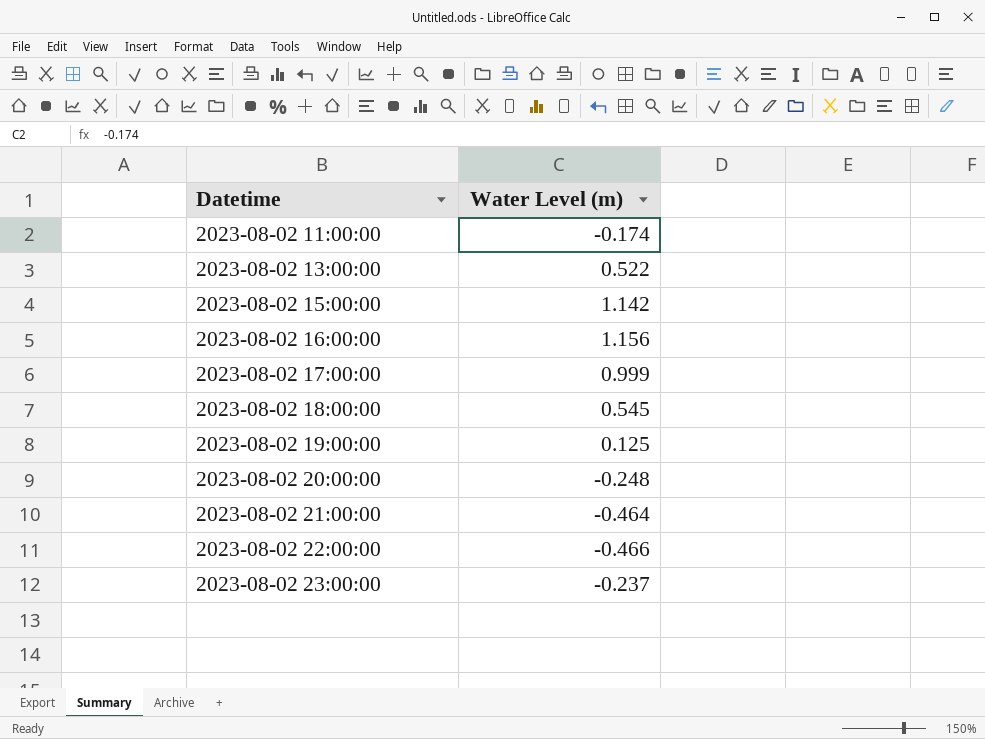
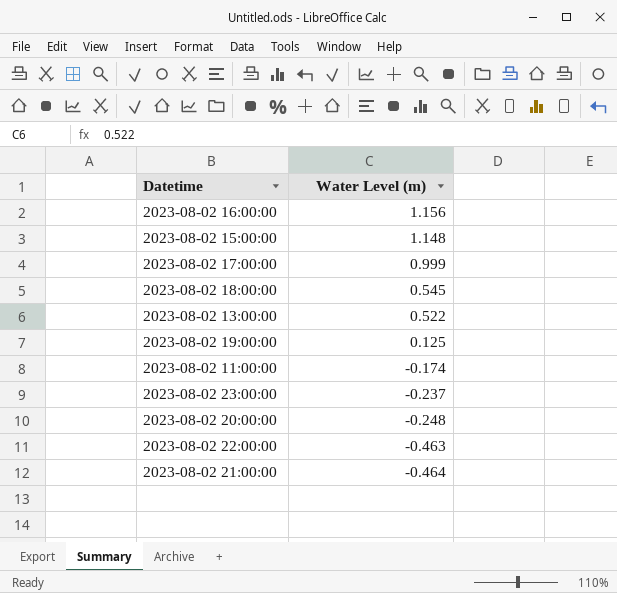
row order: Datetime ascending -> Water Level (m) descending
2023-08-02 15:00:00 | Water Level (m): 1.142 -> 1.148
2023-08-02 22:00:00 | Water Level (m): -0.466 -> -0.463

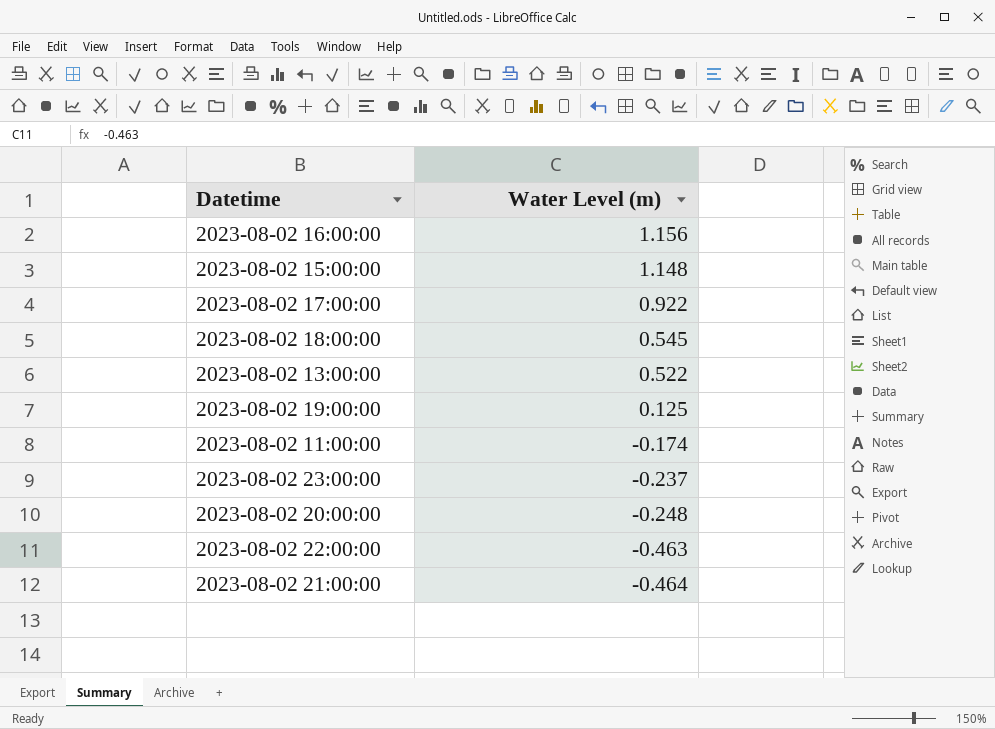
2023-08-02 17:00:00 | Water Level (m): 0.999 -> 0.922

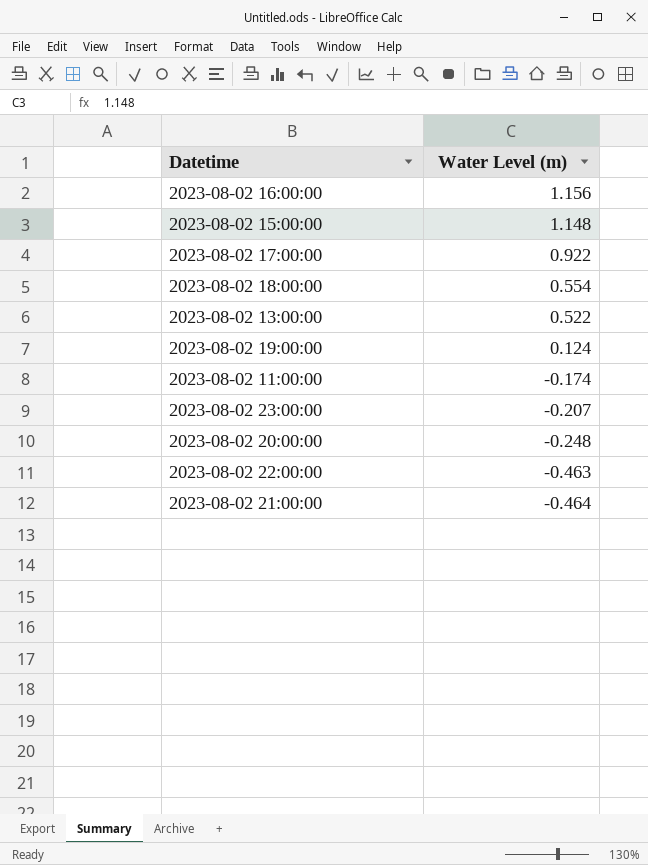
2023-08-02 18:00:00 | Water Level (m): 0.545 -> 0.554
2023-08-02 19:00:00 | Water Level (m): 0.125 -> 0.124
2023-08-02 23:00:00 | Water Level (m): -0.237 -> -0.207

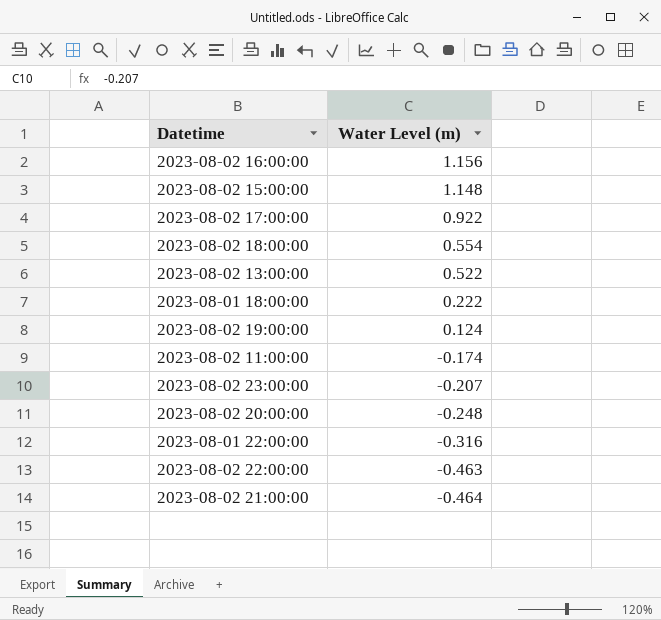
row 2023-08-01 18:00:00: none -> 0.222
row 2023-08-01 22:00:00: none -> -0.316

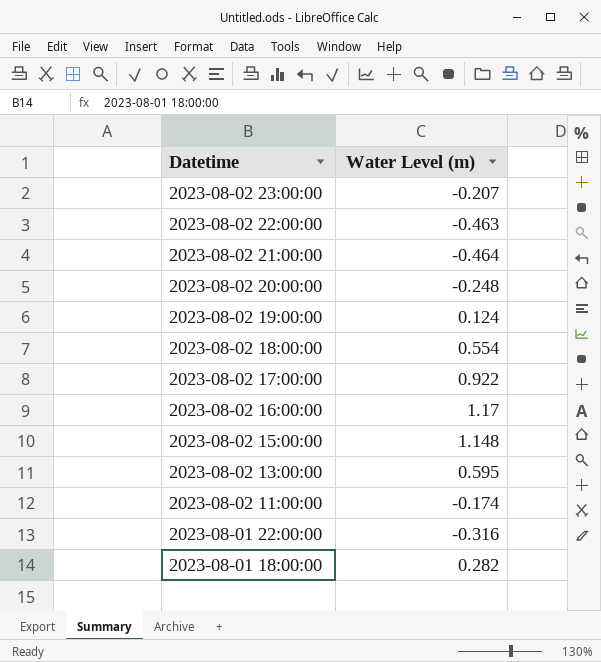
row order: Water Level (m) descending -> Datetime descending
2023-08-02 16:00:00 | Water Level (m): 1.156 -> 1.17
2023-08-02 13:00:00 | Water Level (m): 0.522 -> 0.595
2023-08-01 18:00:00 | Water Level (m): 0.222 -> 0.282

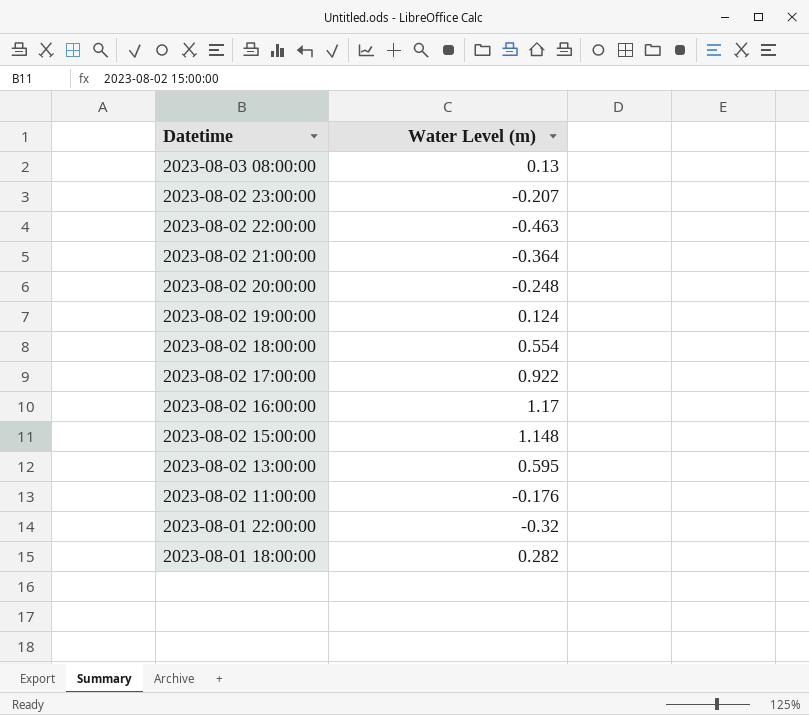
row 2023-08-03 08:00:00: none -> 0.13
2023-08-02 21:00:00 | Water Level (m): -0.464 -> -0.364
2023-08-02 11:00:00 | Water Level (m): -0.174 -> -0.176
2023-08-01 22:00:00 | Water Level (m): -0.316 -> -0.32

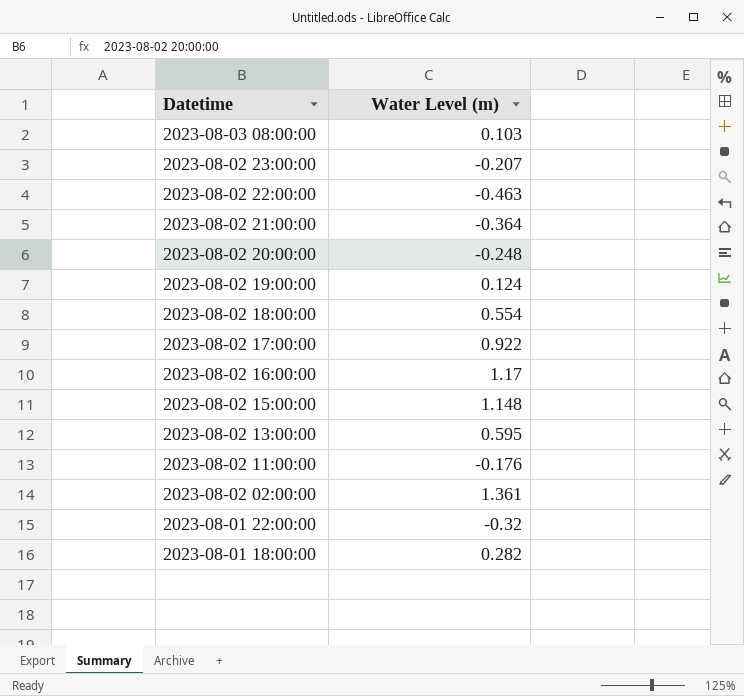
2023-08-03 08:00:00 | Water Level (m): 0.13 -> 0.103
row 2023-08-02 02:00:00: none -> 1.361

